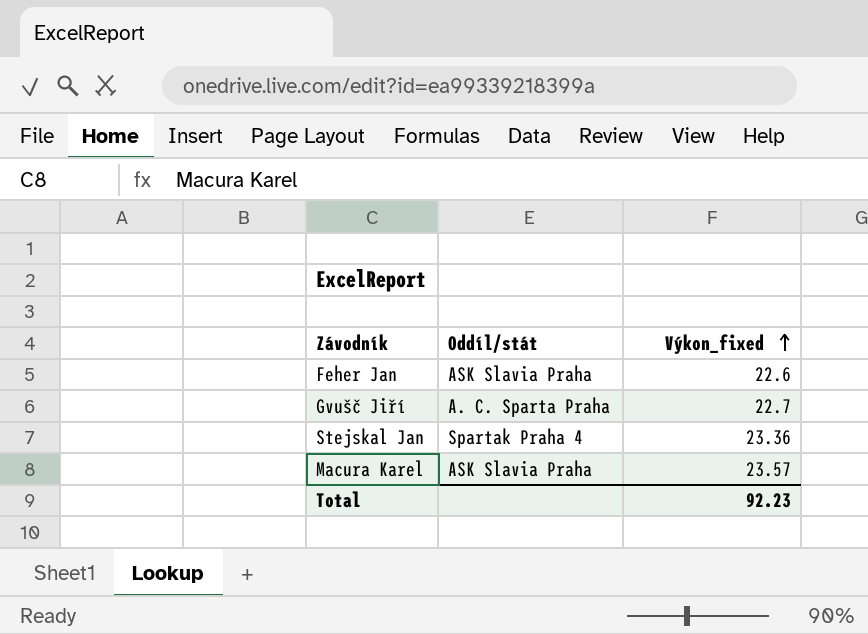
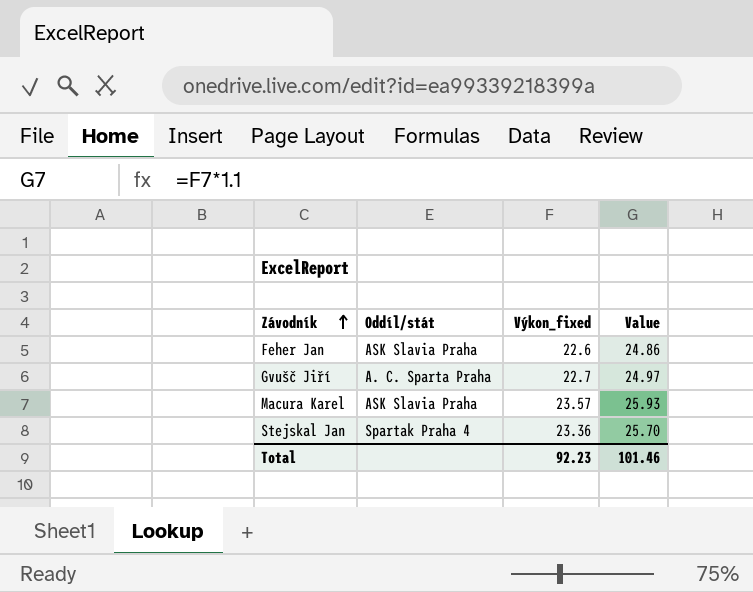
row order: Výkon_fixed ascending -> Závodník ascending
column Value | formula: none -> [Výkon_fixed] * 1.1

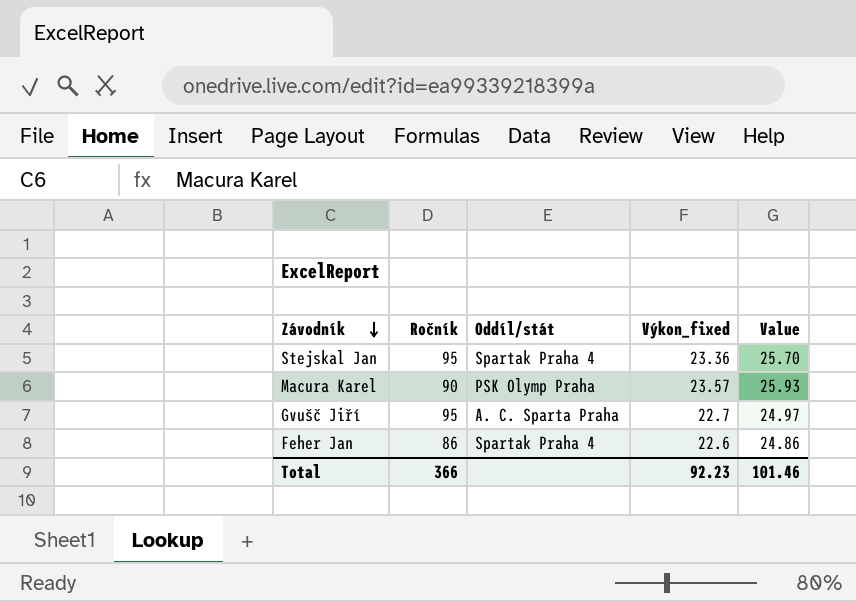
row order: Závodník ascending -> Závodník descending
column Ročník | position: none -> 2
Macura Karel | Oddíl/stát: ASK Slavia Praha -> PSK Olymp Praha
Feher Jan | Oddíl/stát: ASK Slavia Praha -> Spartak Praha 4

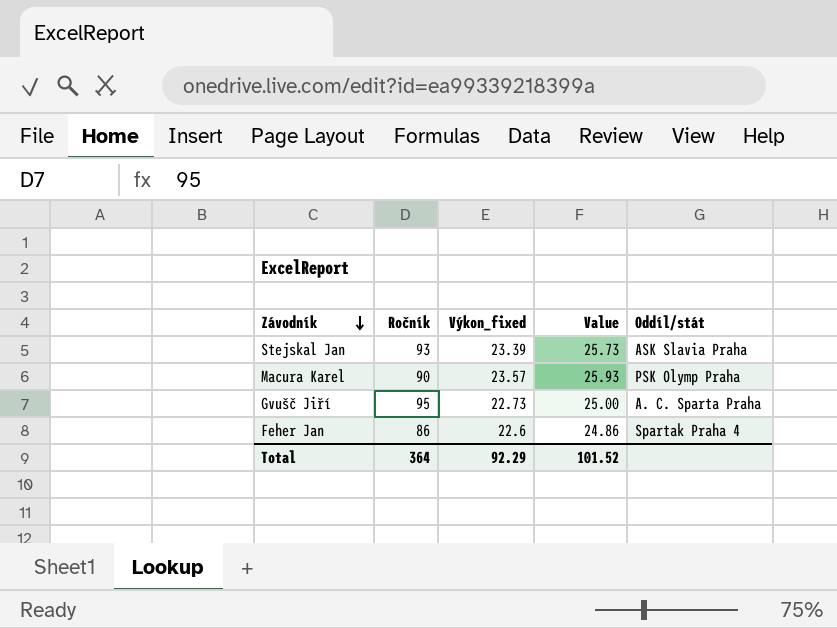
column Oddíl/stát | position: 3 -> 5
Stejskal Jan | Ročník: 95 -> 93
Stejskal Jan | Výkon_fixed: 23.36 -> 23.39
Stejskal Jan | Value: 25.70 -> 25.73
Stejskal Jan | Oddíl/stát: Spartak Praha 4 -> ASK Slavia Praha
Gvušč Jiří | Výkon_fixed: 22.7 -> 22.73
Gvušč Jiří | Value: 24.97 -> 25.00
Total | Ročník: 366 -> 364
Total | Výkon_fixed: 92.23 -> 92.29
Total | Value: 101.46 -> 101.52

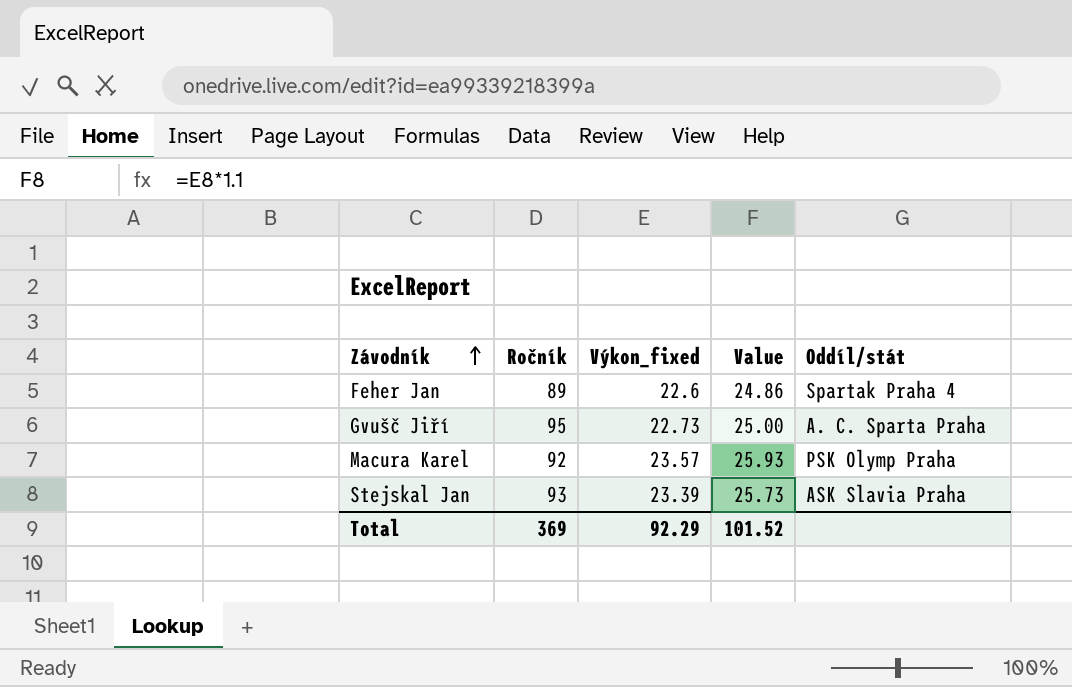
row order: Závodník descending -> Závodník ascending
Feher Jan | Ročník: 86 -> 89
Macura Karel | Ročník: 90 -> 92
Total | Ročník: 364 -> 369

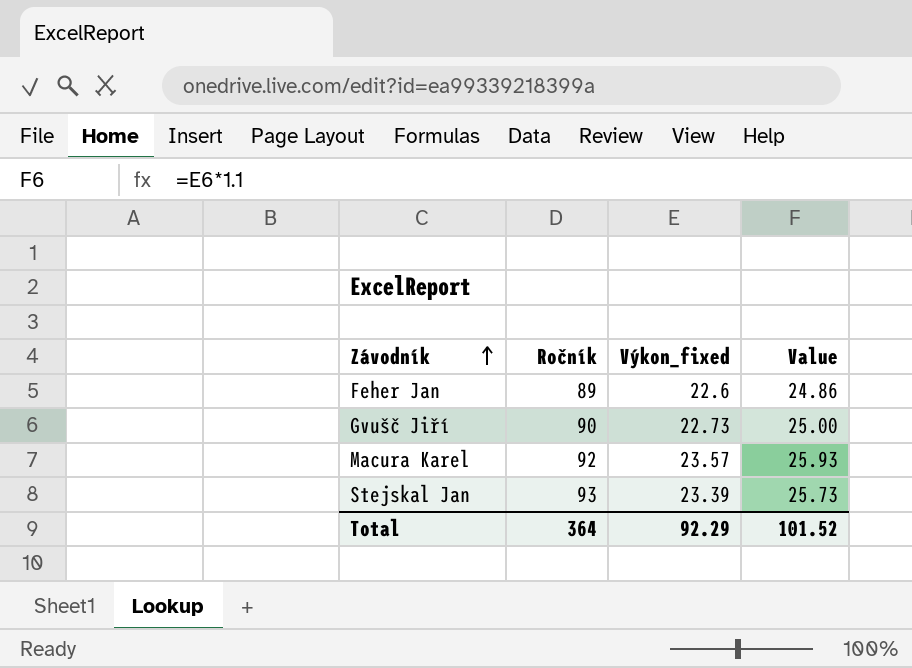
column Oddíl/stát | position: 5 -> none
Gvušč Jiří | Ročník: 95 -> 90
Total | Ročník: 369 -> 364

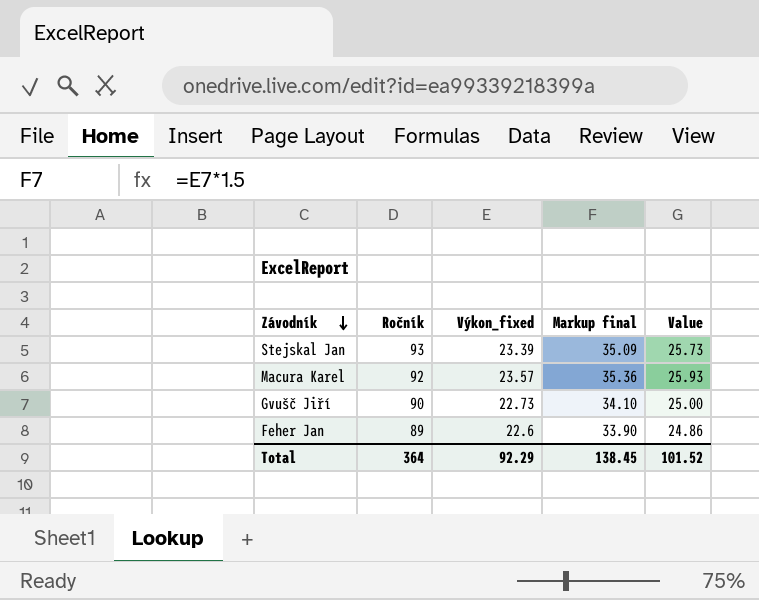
row order: Závodník ascending -> Závodník descending
column Markup final | formula: none -> [Výkon_fixed] * 1.5

